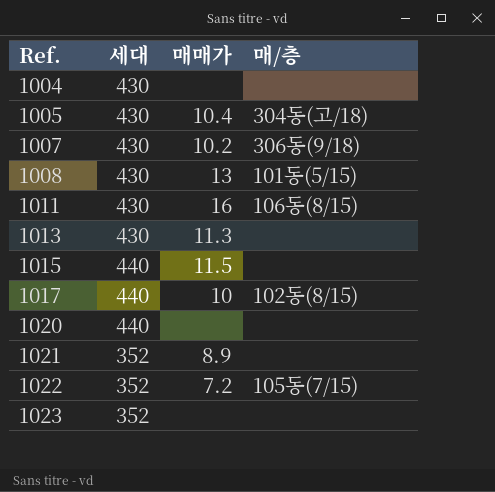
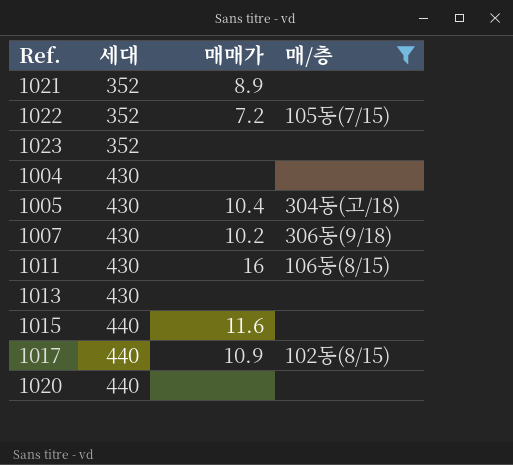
filter: none -> 매/층 != 101동(5/15)
row order: Ref. ascending -> 세대 ascending
1013 | 매매가: 11.3 -> none
1015 | 매매가: 11.5 -> 11.6
1017 | 매매가: 10 -> 10.9

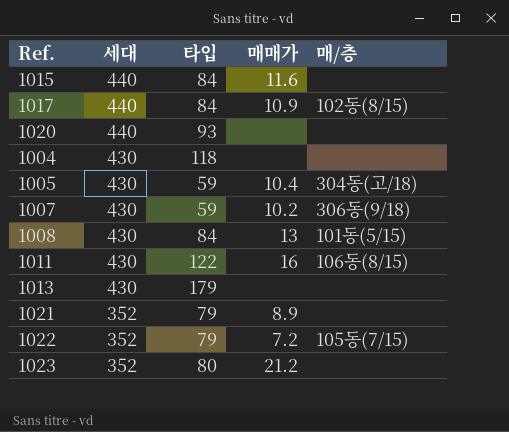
filter: 매/층 != 101동(5/15) -> none
row order: 세대 ascending -> 세대 descending
column 타입 | position: none -> 3
1023 | 매매가: none -> 21.2

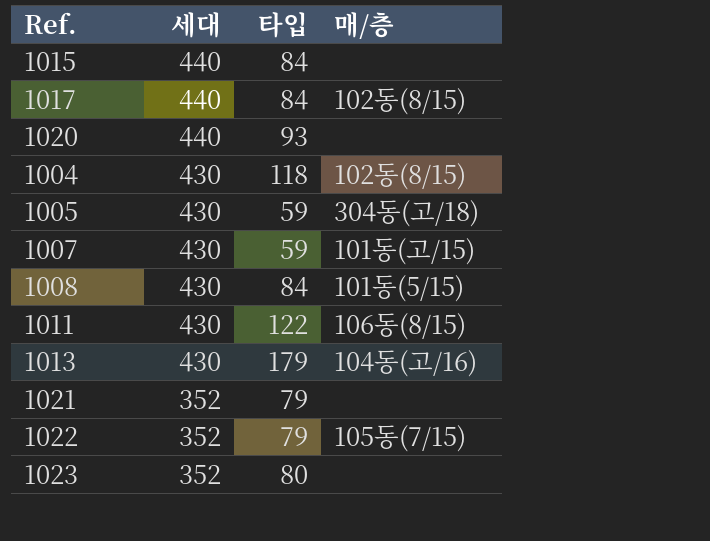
column 매매가 | position: 4 -> none
1004 | 매/층: none -> 102동(8/15)
1007 | 매/층: 306동(9/18) -> 101동(고/15)
1013 | 매/층: none -> 104동(고/16)

